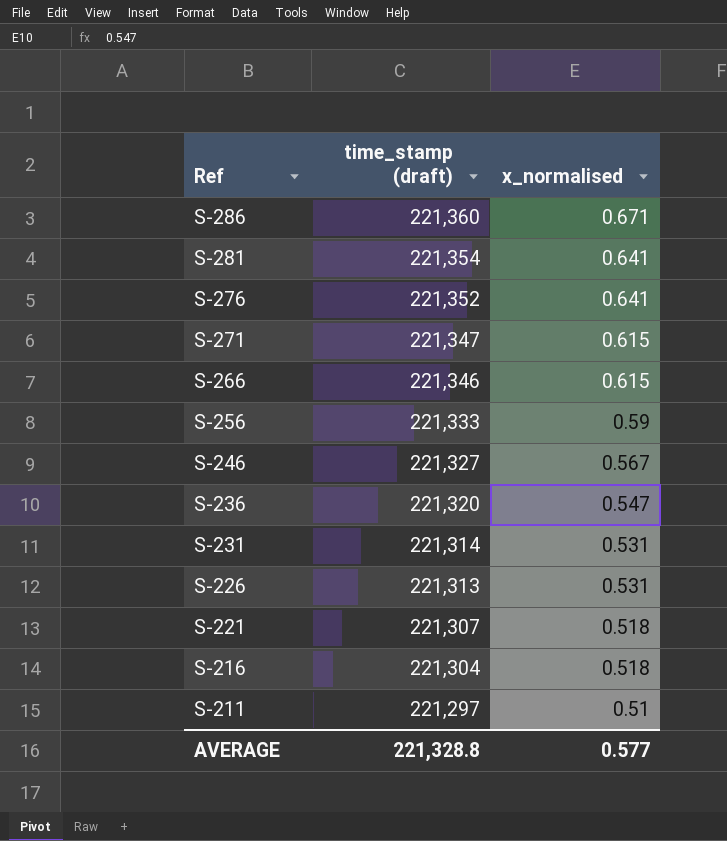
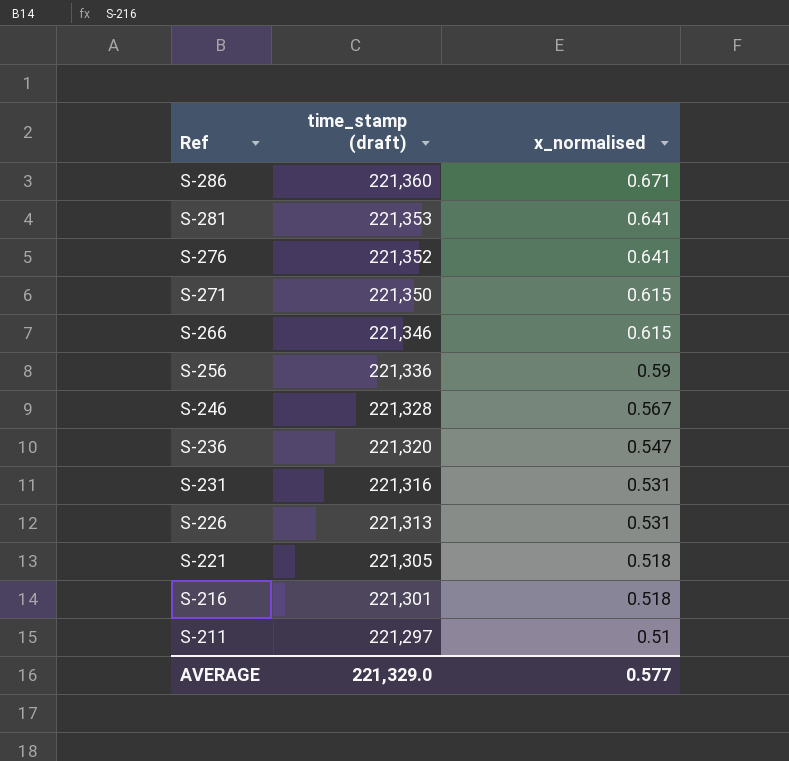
S-281 | time_stamp (draft): 221,354 -> 221,353
S-271 | time_stamp (draft): 221,347 -> 221,350
S-256 | time_stamp (draft): 221,333 -> 221,336
S-246 | time_stamp (draft): 221,327 -> 221,328
S-231 | time_stamp (draft): 221,314 -> 221,316
S-221 | time_stamp (draft): 221,307 -> 221,305
S-216 | time_stamp (draft): 221,304 -> 221,301
AVERAGE | time_stamp (draft): 221,328.8 -> 221,329.0

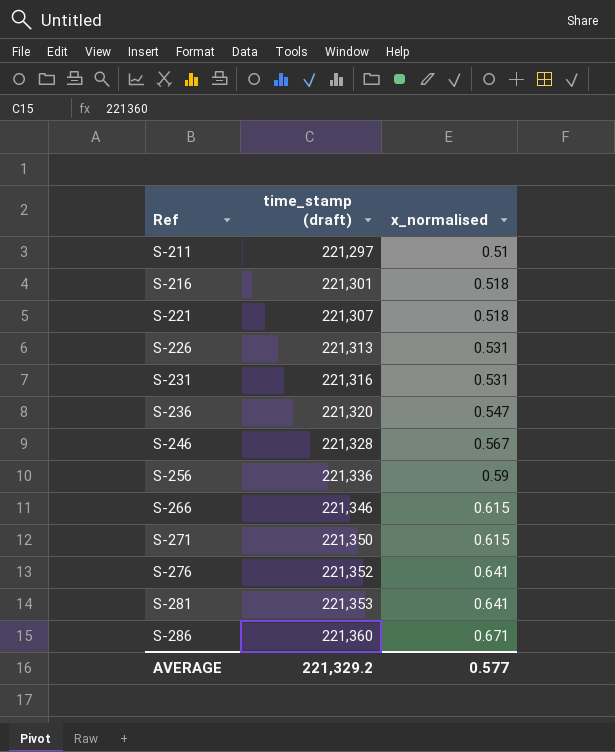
row order: Ref descending -> Ref ascending
S-221 | time_stamp (draft): 221,305 -> 221,307
AVERAGE | time_stamp (draft): 221,329.0 -> 221,329.2

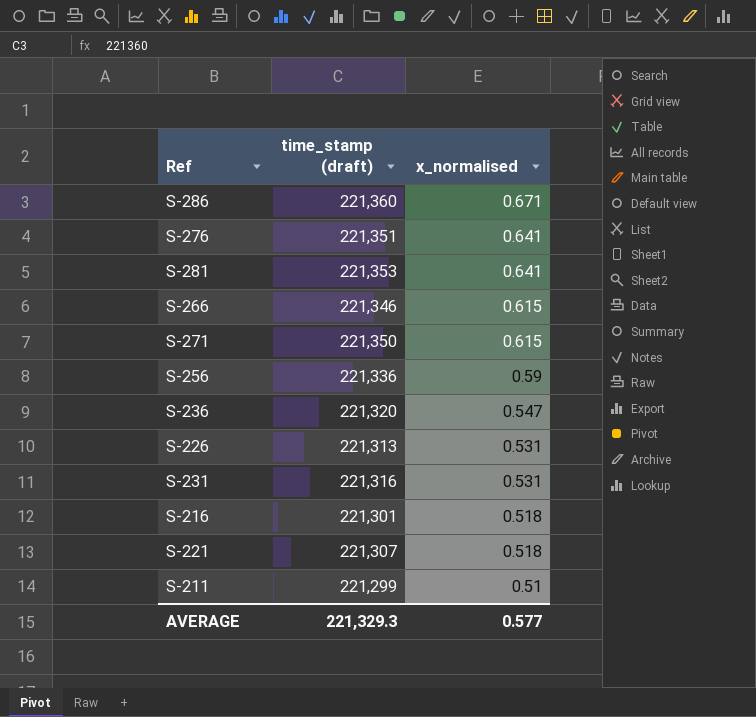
row order: Ref ascending -> x_normalised descending
row S-246: 221,328 | 0.567 -> none
S-276 | time_stamp (draft): 221,352 -> 221,351
S-211 | time_stamp (draft): 221,297 -> 221,299
AVERAGE | time_stamp (draft): 221,329.2 -> 221,329.3

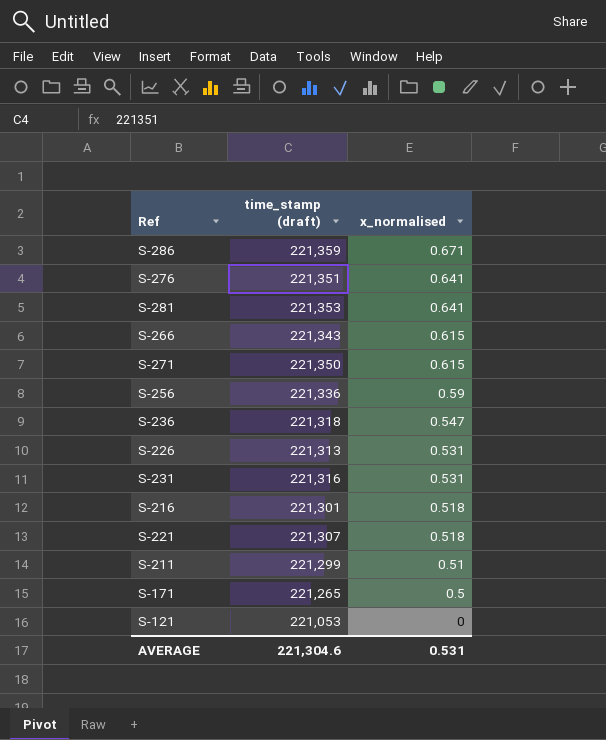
S-286 | time_stamp (draft): 221,360 -> 221,359
S-266 | time_stamp (draft): 221,346 -> 221,343
S-236 | time_stamp (draft): 221,320 -> 221,318
row S-171: none -> 221,265 | 0.5
row S-121: none -> 221,053 | 0
AVERAGE | time_stamp (draft): 221,329.3 -> 221,304.6
AVERAGE | x_normalised: 0.577 -> 0.531

